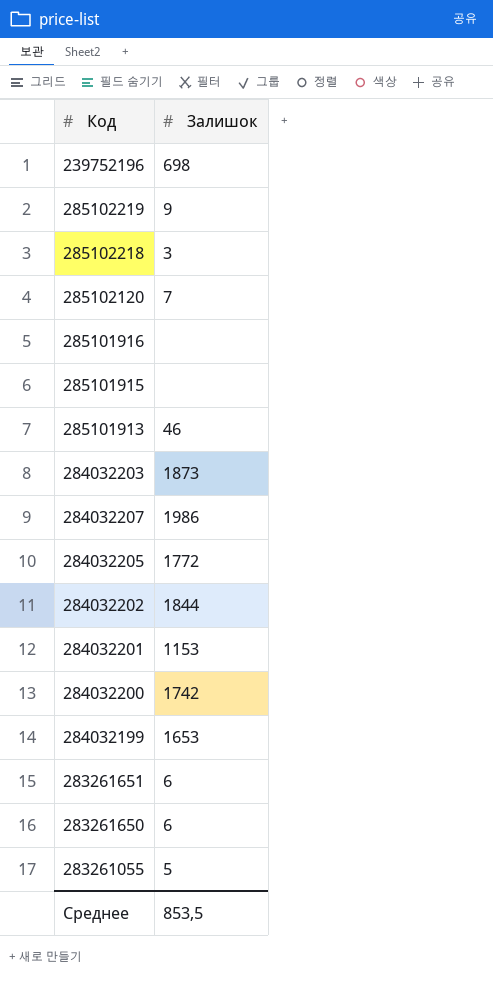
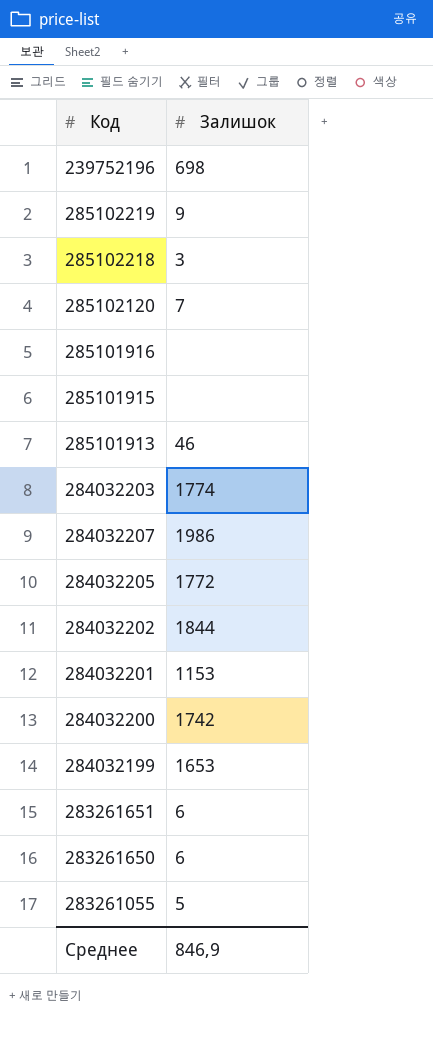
284032203 | Залишок: 1873 -> 1774
Среднее | Залишок: 853,5 -> 846,9

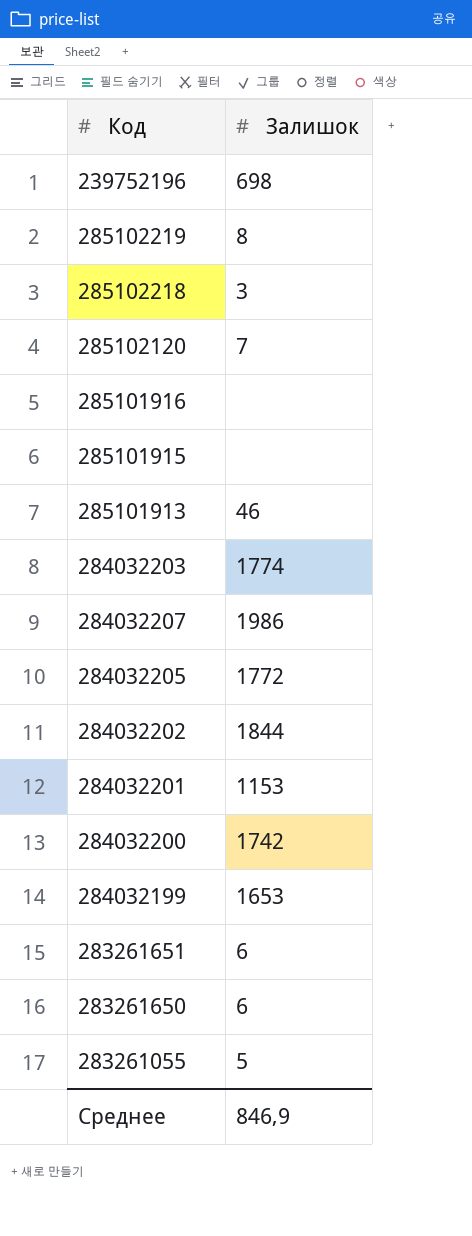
285102219 | Залишок: 9 -> 8

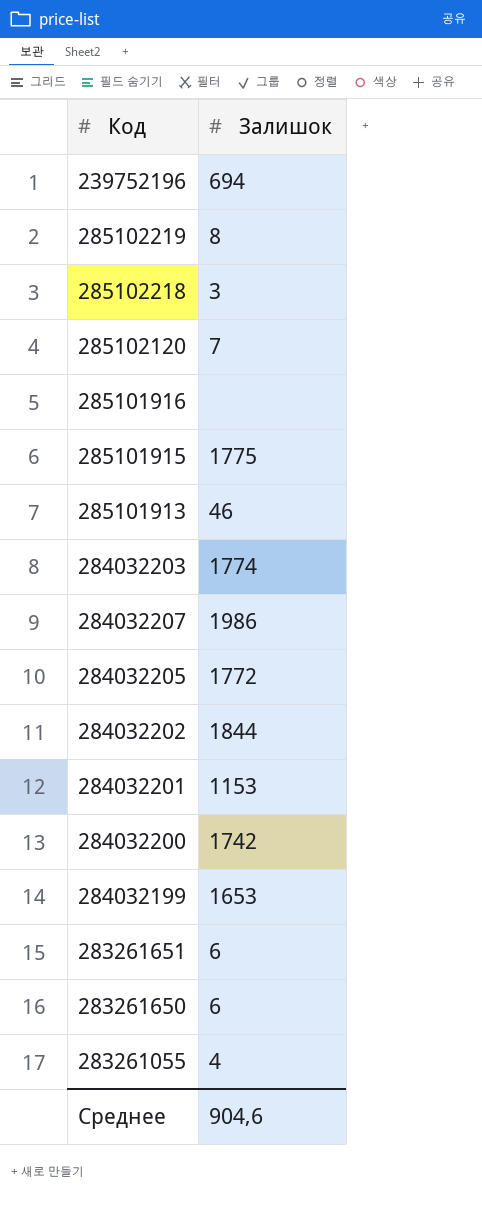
239752196 | Залишок: 698 -> 694
285101915 | Залишок: none -> 1775
283261055 | Залишок: 5 -> 4
Среднее | Залишок: 846,9 -> 904,6

